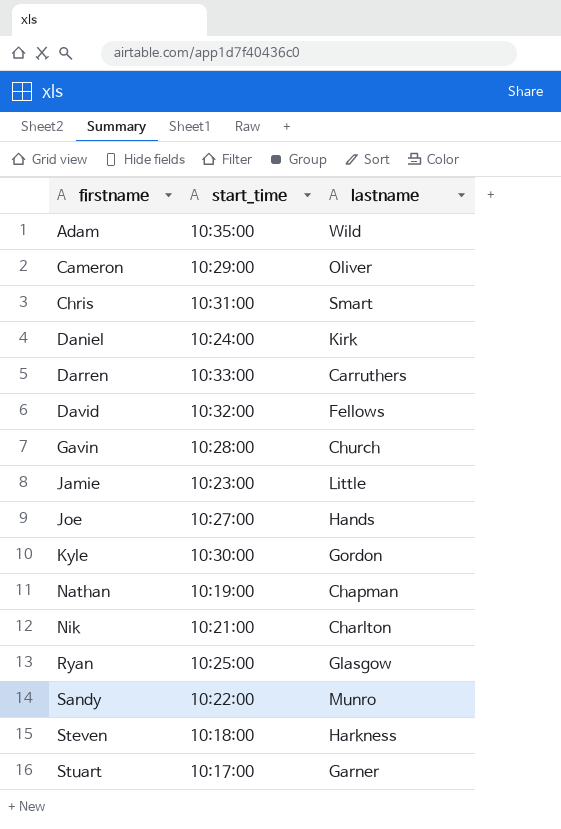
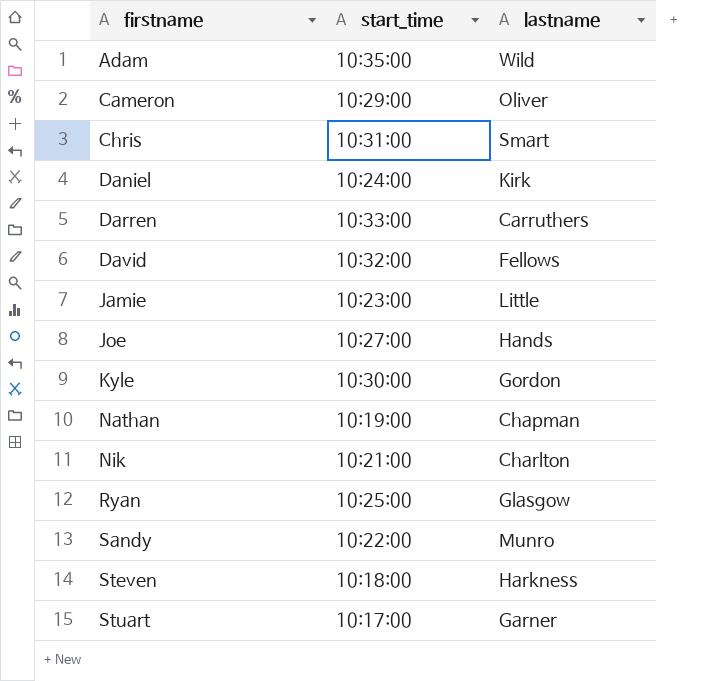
row Gavin: 10:28:00 | Church -> none

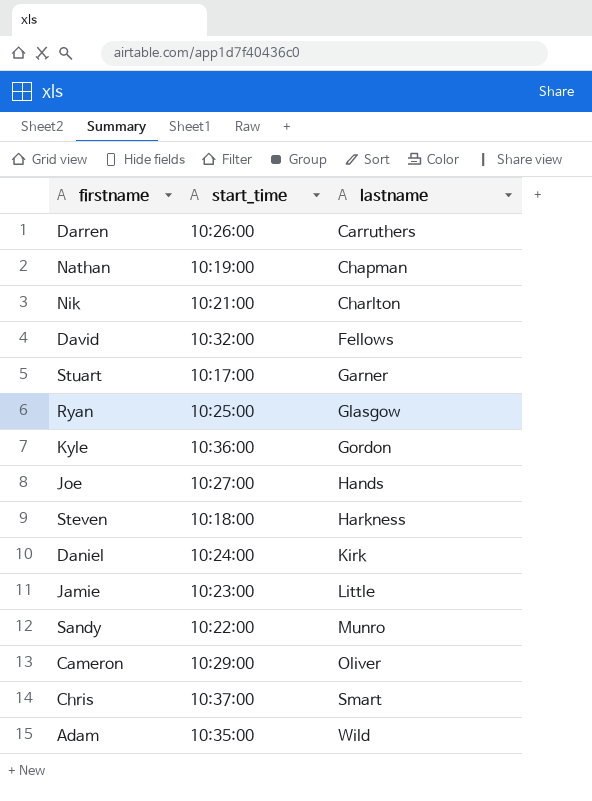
row order: firstname ascending -> lastname ascending
Darren | start_time: 10:33:00 -> 10:26:00
Kyle | start_time: 10:30:00 -> 10:36:00
Chris | start_time: 10:31:00 -> 10:37:00

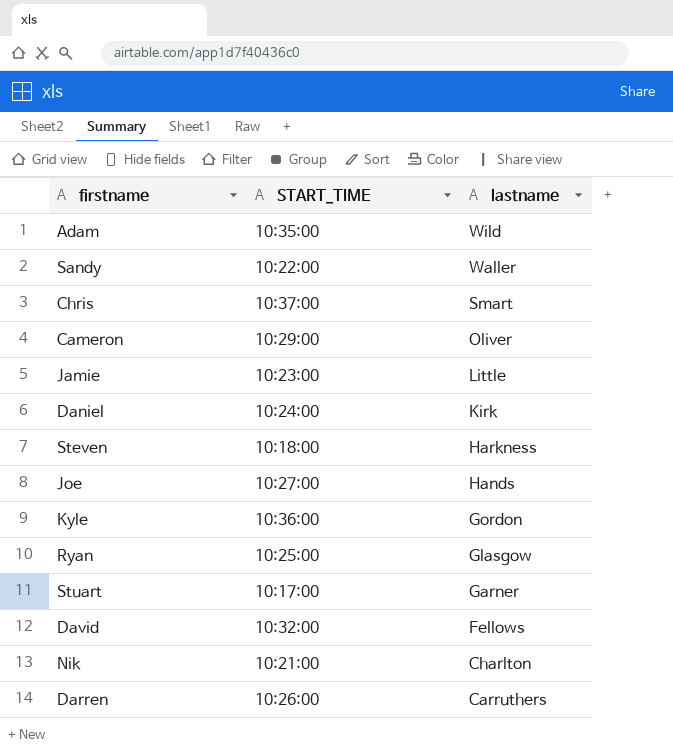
row order: lastname ascending -> lastname descending
column name: start_time -> START_TIME
row Nathan: 10:19:00 | Chapman -> none
Sandy | lastname: Munro -> Waller

